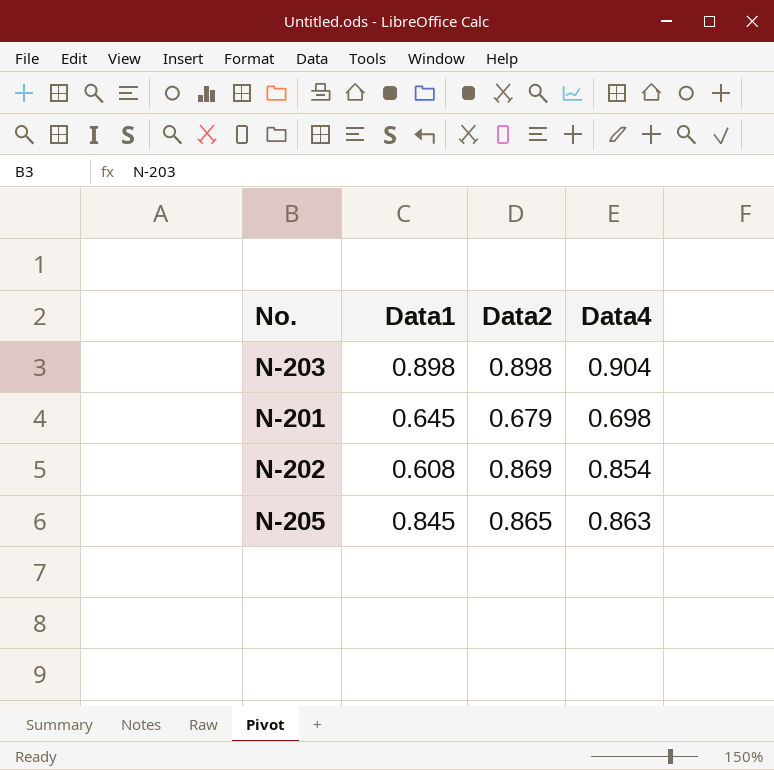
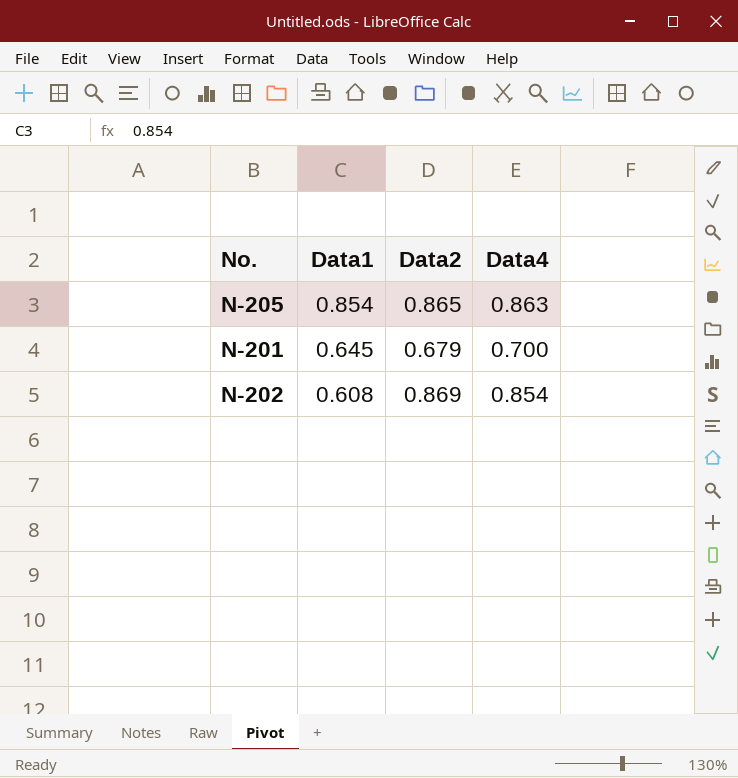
row order: none -> Data1 descending
row N-203: 0.898 | 0.898 | 0.904 -> none
N-205 | Data1: 0.845 -> 0.854
N-201 | Data4: 0.698 -> 0.700

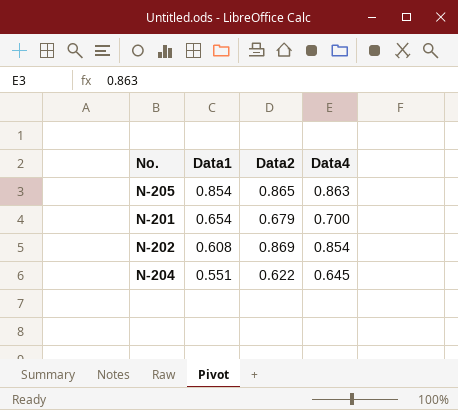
N-201 | Data1: 0.645 -> 0.654
row N-204: none -> 0.551 | 0.622 | 0.645

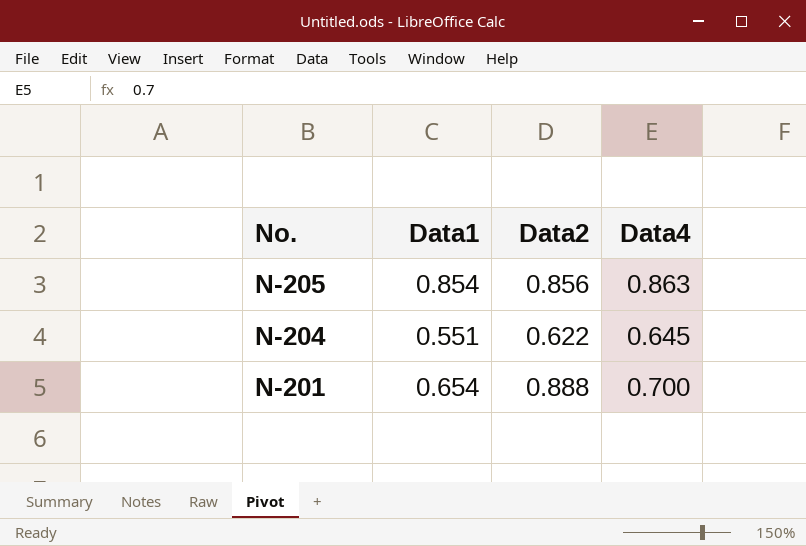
row order: Data1 descending -> No. descending
row N-202: 0.608 | 0.869 | 0.854 -> none
N-205 | Data2: 0.865 -> 0.856
N-201 | Data2: 0.679 -> 0.888

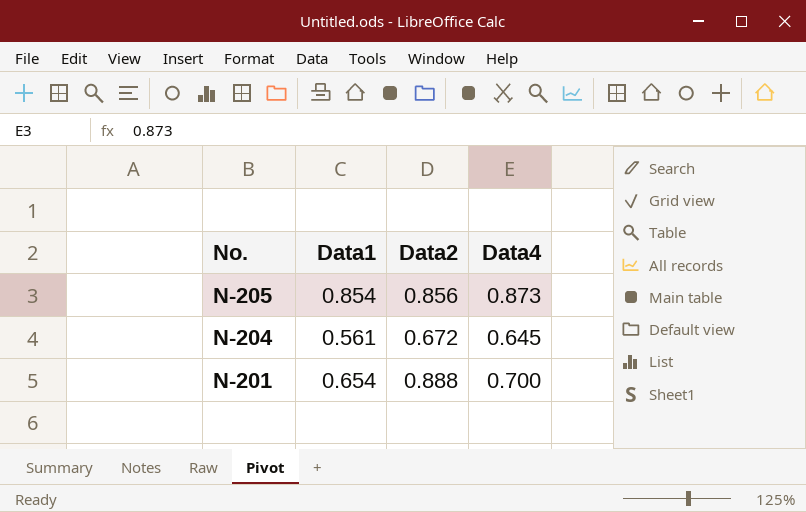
N-205 | Data4: 0.863 -> 0.873
N-204 | Data1: 0.551 -> 0.561
N-204 | Data2: 0.622 -> 0.672

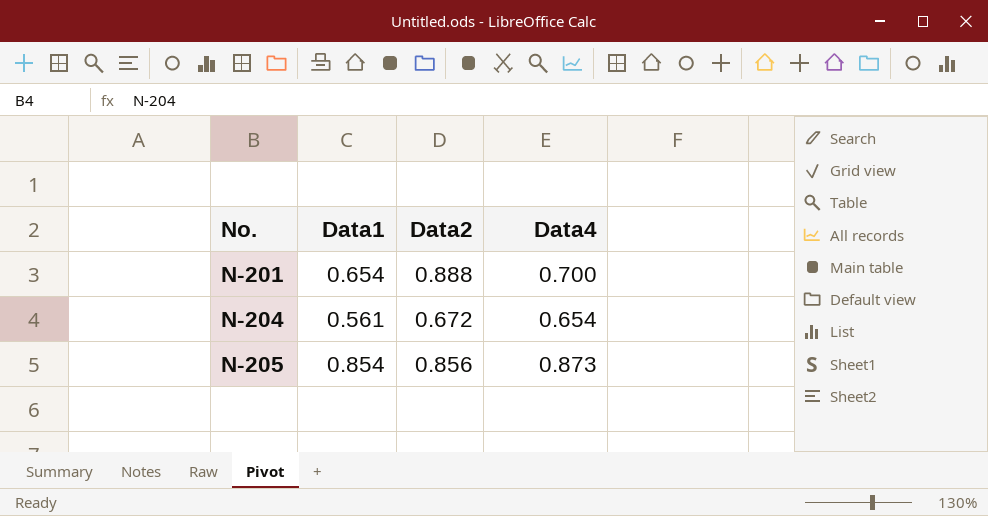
row order: No. descending -> No. ascending
N-204 | Data4: 0.645 -> 0.654

